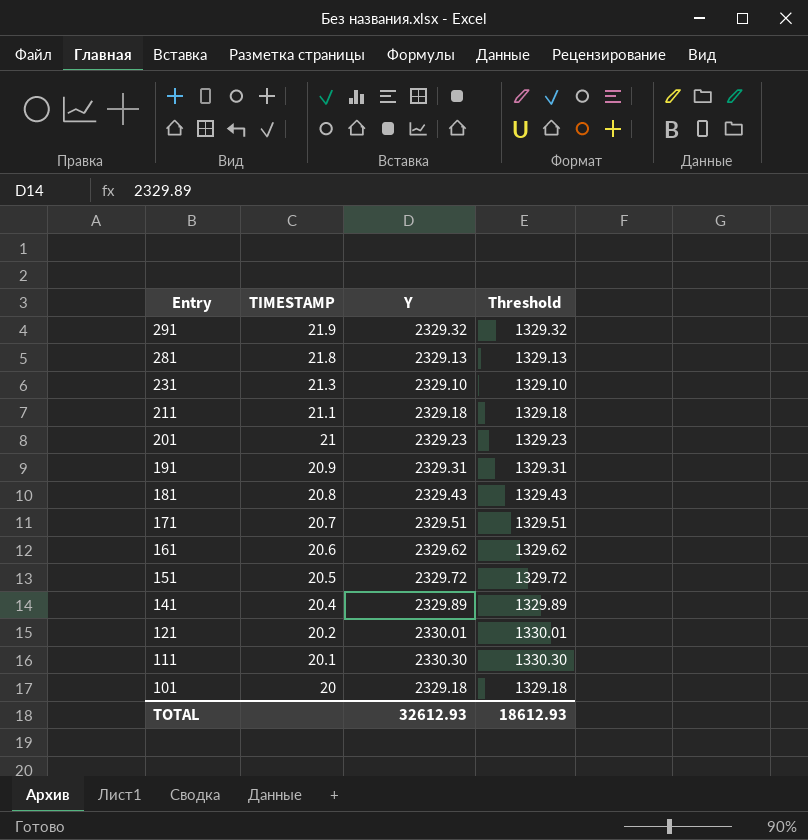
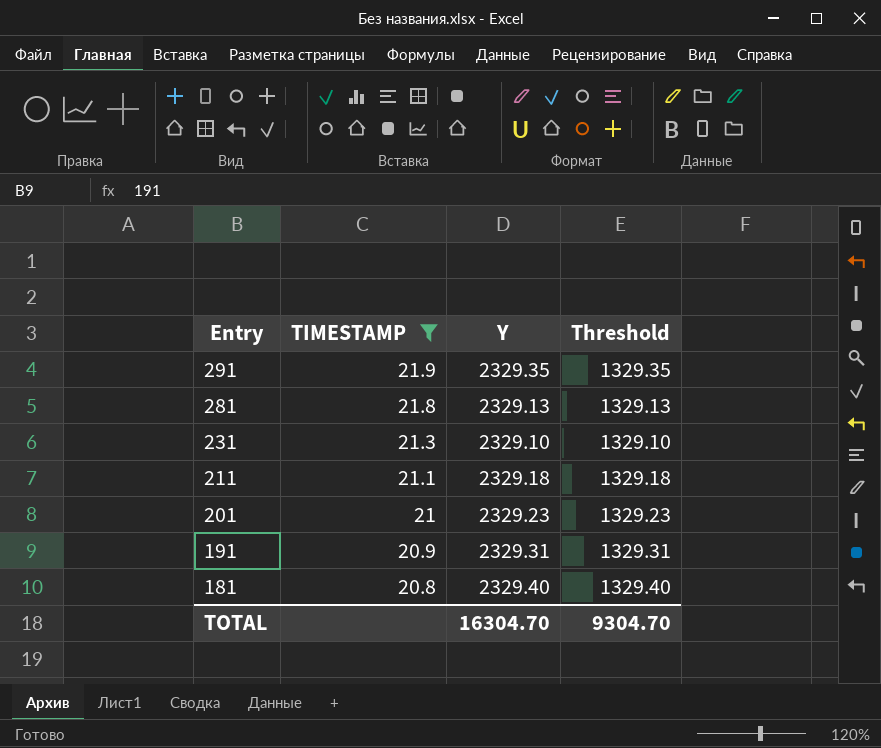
filter: none -> TIMESTAMP >= 20.8
291 | Y: 2329.32 -> 2329.35
291 | Threshold: 1329.32 -> 1329.35
181 | Y: 2329.43 -> 2329.40
181 | Threshold: 1329.43 -> 1329.40
TOTAL | Y: 32612.93 -> 16304.70
TOTAL | Threshold: 18612.93 -> 9304.70

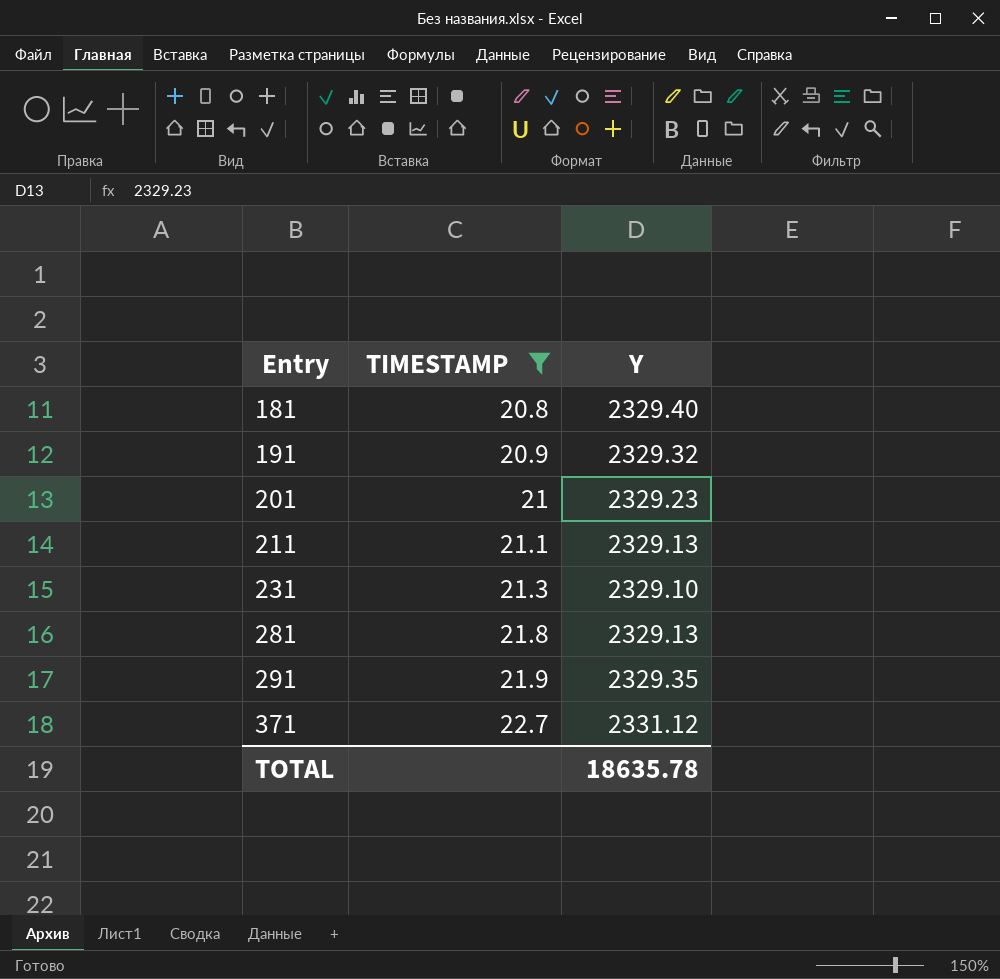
row order: Entry descending -> Entry ascending
column Threshold | formula: [Y] - 1000 -> none
191 | Y: 2329.31 -> 2329.32
211 | Y: 2329.18 -> 2329.13
row 371: none -> 22.7 | 2331.12
TOTAL | Y: 16304.70 -> 18635.78

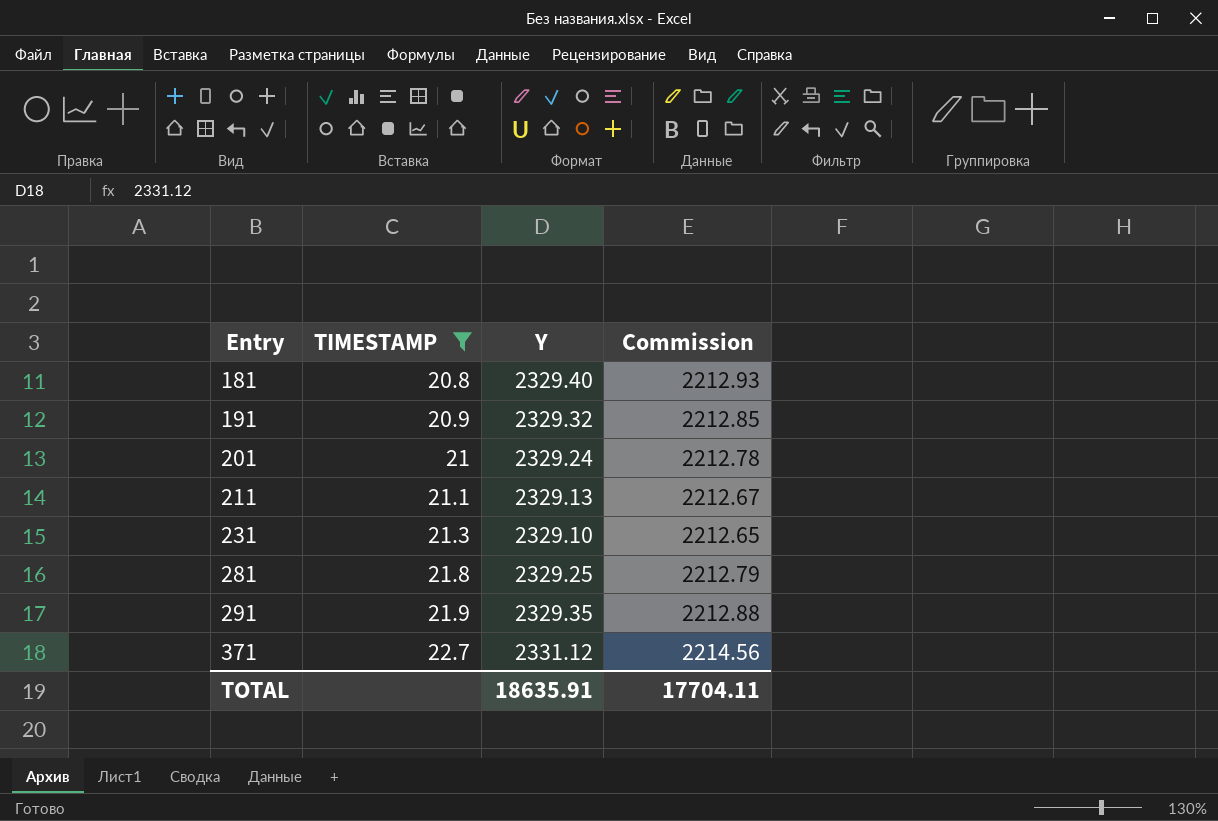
column Commission | formula: none -> [Y] * 0.95
201 | Y: 2329.23 -> 2329.24
281 | Y: 2329.13 -> 2329.25
TOTAL | Y: 18635.78 -> 18635.91

